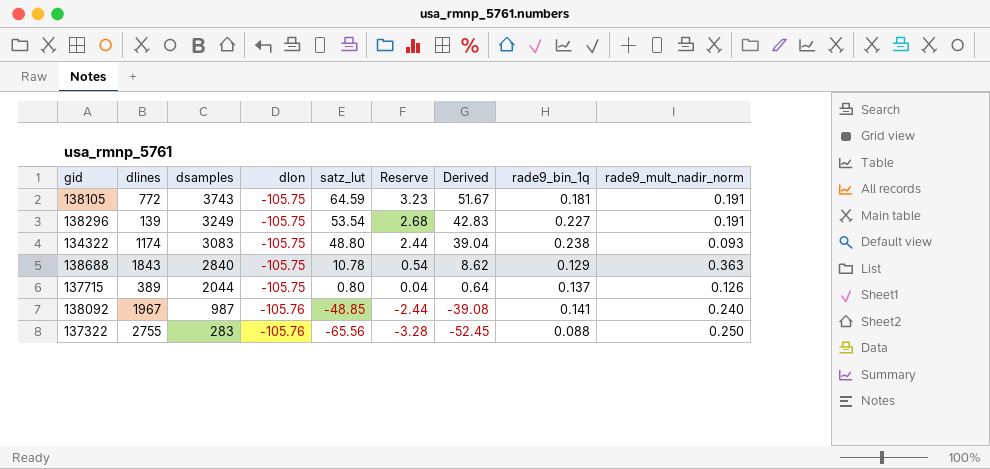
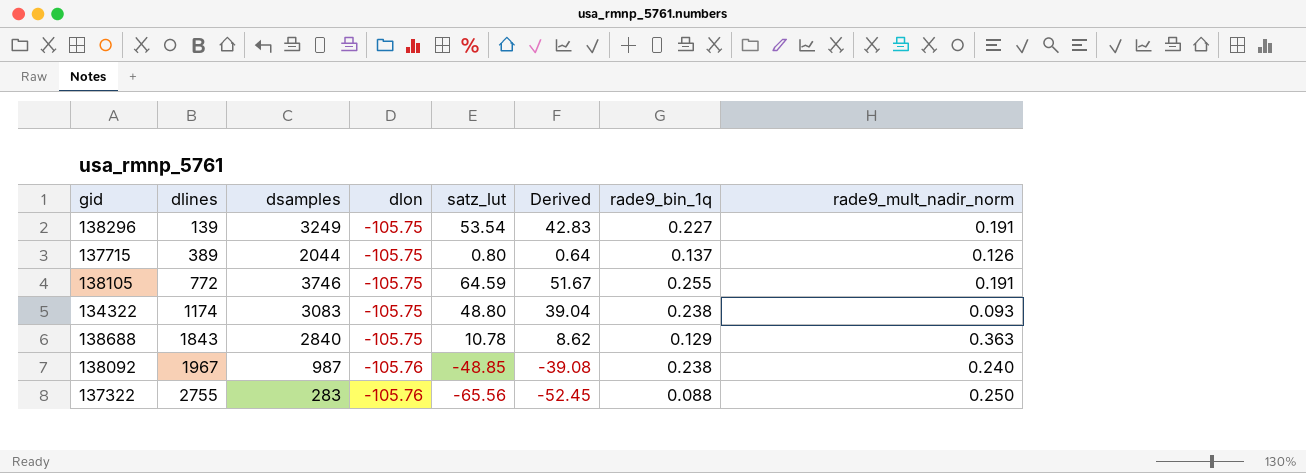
row order: dsamples descending -> dlines ascending
column Reserve | formula: [satz_lut] * 0.05 -> none
138105 | dsamples: 3743 -> 3746
138105 | rade9_bin_1q: 0.181 -> 0.255
138092 | rade9_bin_1q: 0.141 -> 0.238

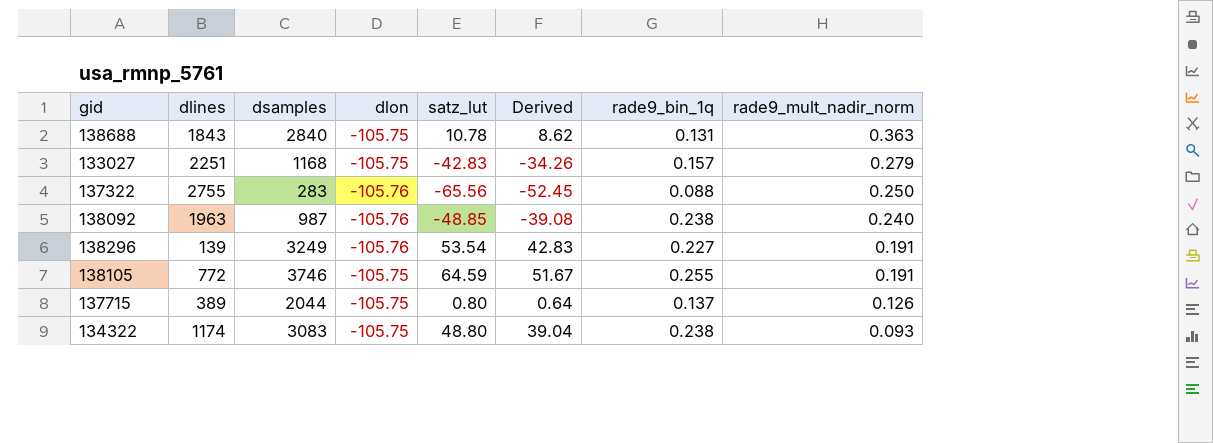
row order: dlines ascending -> rade9_mult_nadir_norm descending
138688 | rade9_bin_1q: 0.129 -> 0.131
row 133027: none -> 2251 | 1168 | -105.75 | -42.83 | -34.26 | 0.157 | 0.279
138092 | dlines: 1967 -> 1963
138296 | dlon: -105.75 -> -105.76

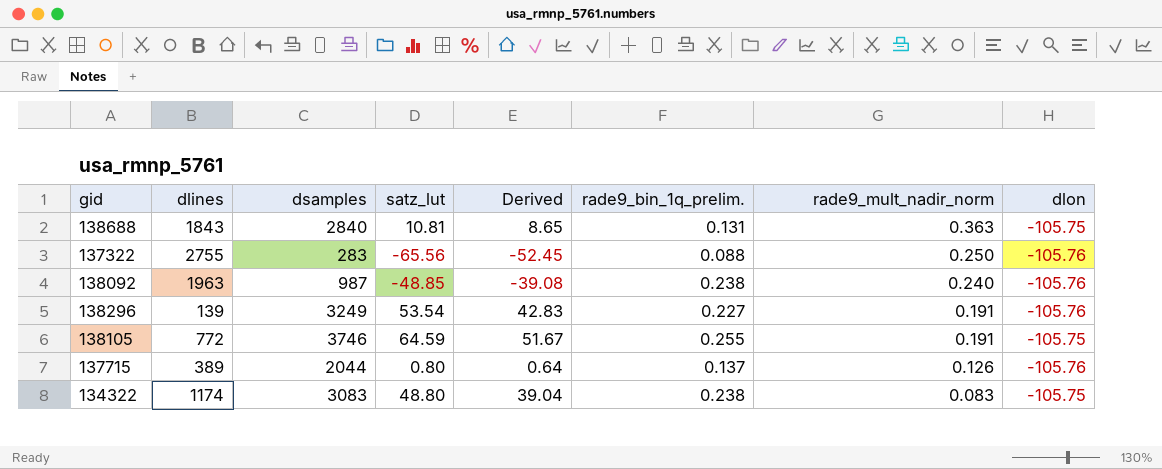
column name: rade9_bin_1q -> rade9_bin_1q_prelim.
column dlon | position: 4 -> 8
row 133027: 2251 | 1168 | -105.75 | -42.83 | -34.26 | 0.157 | 0.279 -> none
138688 | satz_lut: 10.78 -> 10.81
138688 | Derived: 8.62 -> 8.65
137715 | dlon: -105.75 -> -105.76
134322 | rade9_mult_nadir_norm: 0.093 -> 0.083

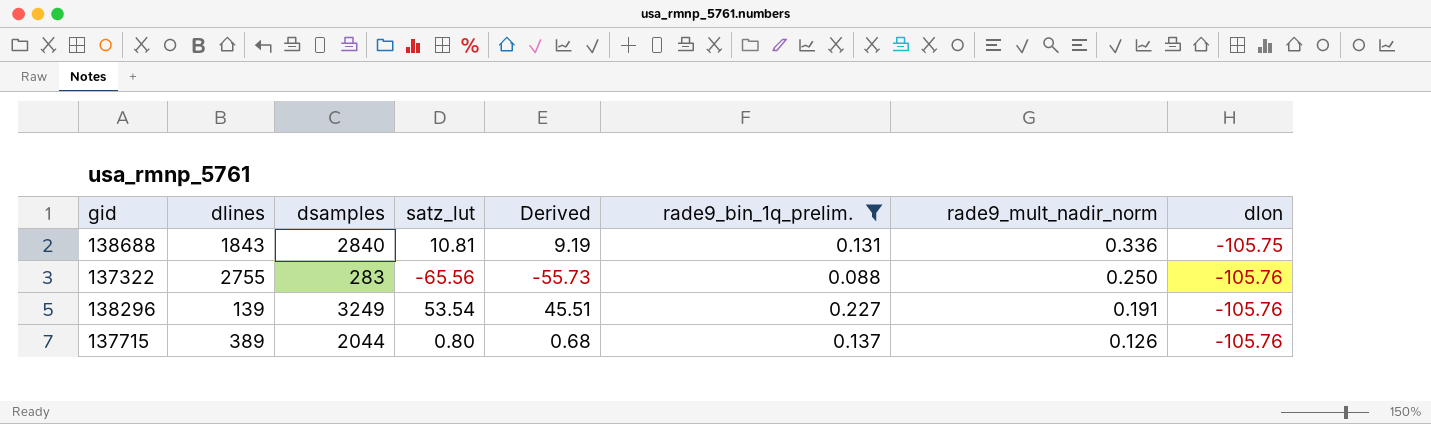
filter: none -> rade9_bin_1q_prelim. <= 0.227
column Derived | formula: [satz_lut] * 0.8 -> [satz_lut] * 0.85
138688 | rade9_mult_nadir_norm: 0.363 -> 0.336

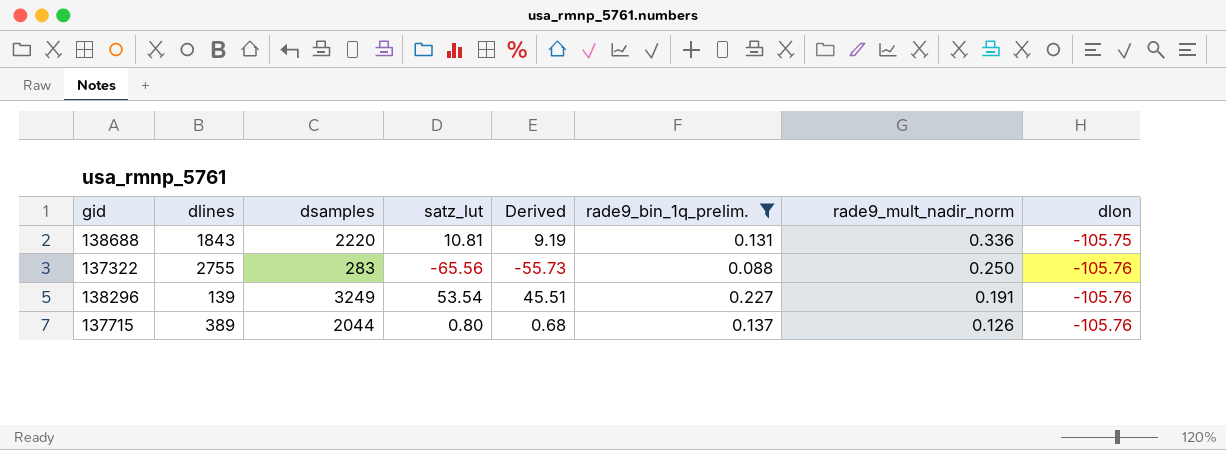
138688 | dsamples: 2840 -> 2220

